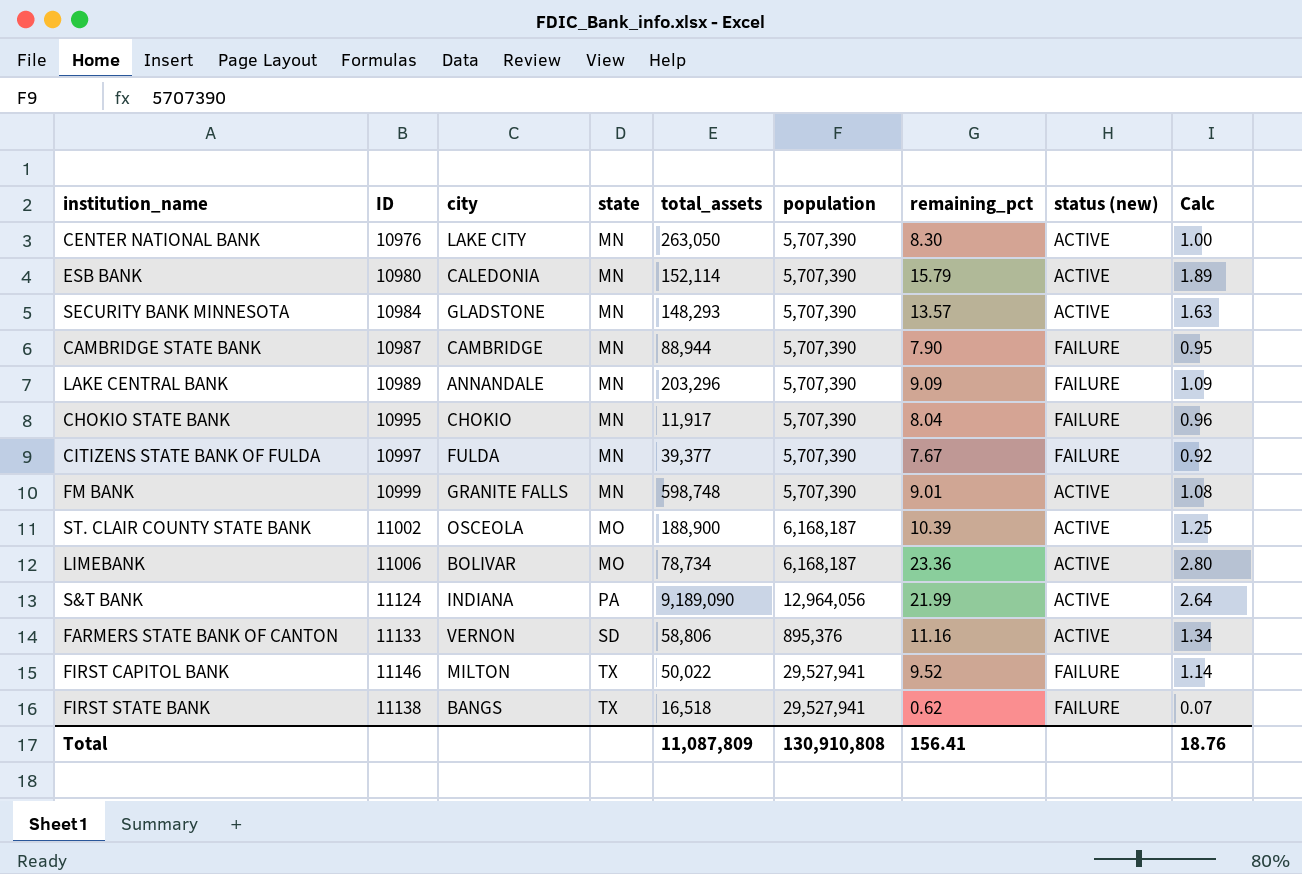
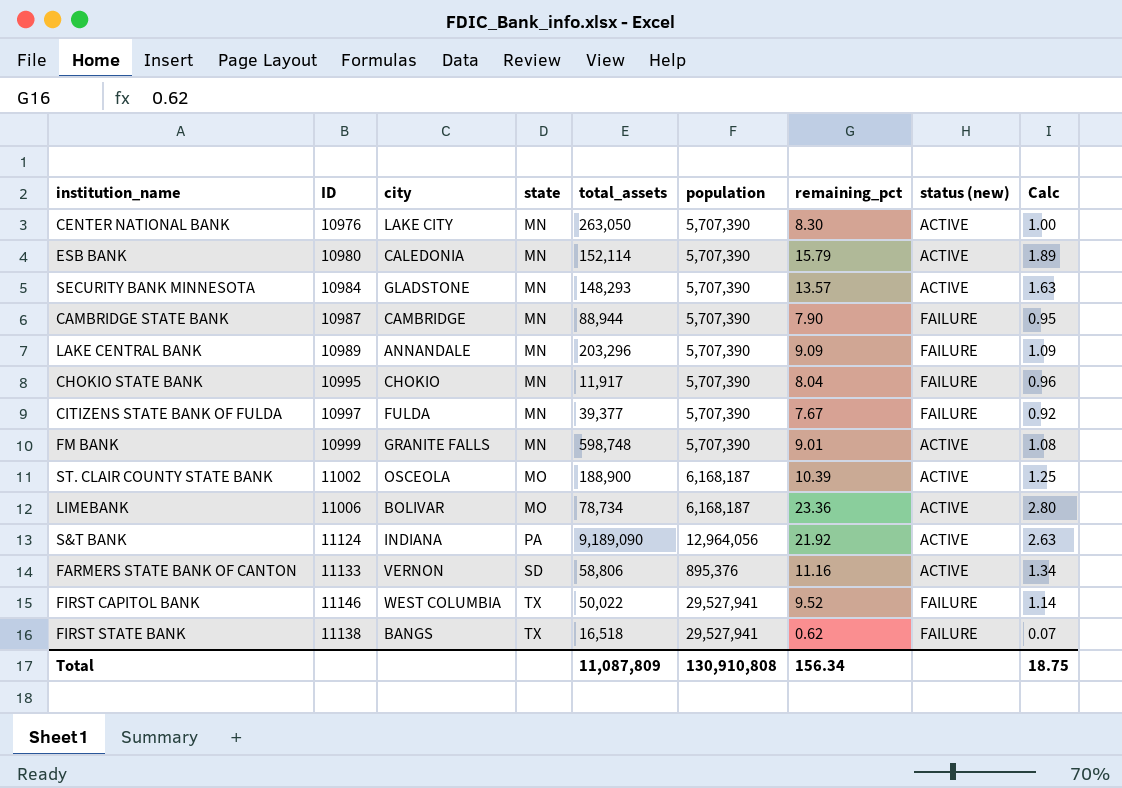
S&T BANK | remaining_pct: 21.99 -> 21.92
S&T BANK | Calc: 2.64 -> 2.63
FIRST CAPITOL BANK | city: MILTON -> WEST COLUMBIA
Total | remaining_pct: 156.41 -> 156.34
Total | Calc: 18.76 -> 18.75

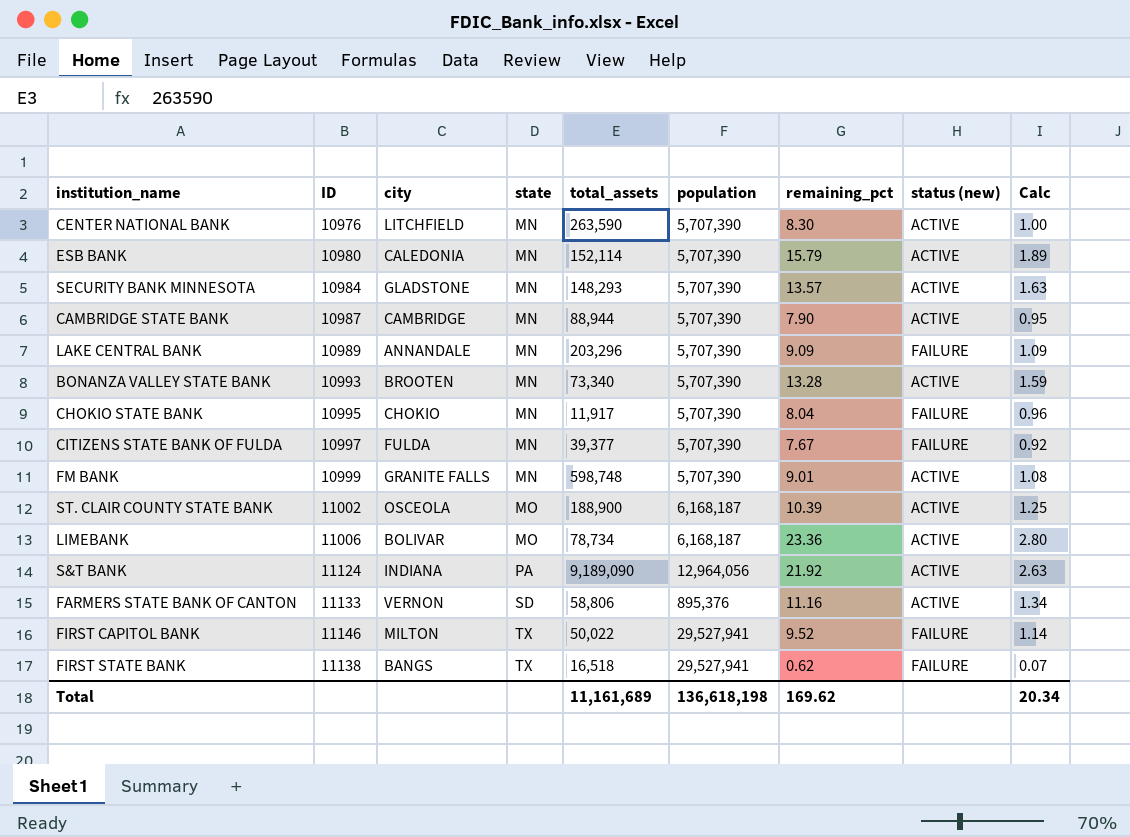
CENTER NATIONAL BANK | city: LAKE CITY -> LITCHFIELD
CENTER NATIONAL BANK | total_assets: 263,050 -> 263,590
CAMBRIDGE STATE BANK | status (new): FAILURE -> ACTIVE
row BONANZA VALLEY STATE BANK: none -> 10993 | BROOTEN | MN | 73,340 | 5,707,390 | 13.28 | ACTIVE | 1.59
FIRST CAPITOL BANK | city: WEST COLUMBIA -> MILTON
Total | total_assets: 11,087,809 -> 11,161,689
Total | population: 130,910,808 -> 136,618,198
Total | remaining_pct: 156.34 -> 169.62
Total | Calc: 18.75 -> 20.34

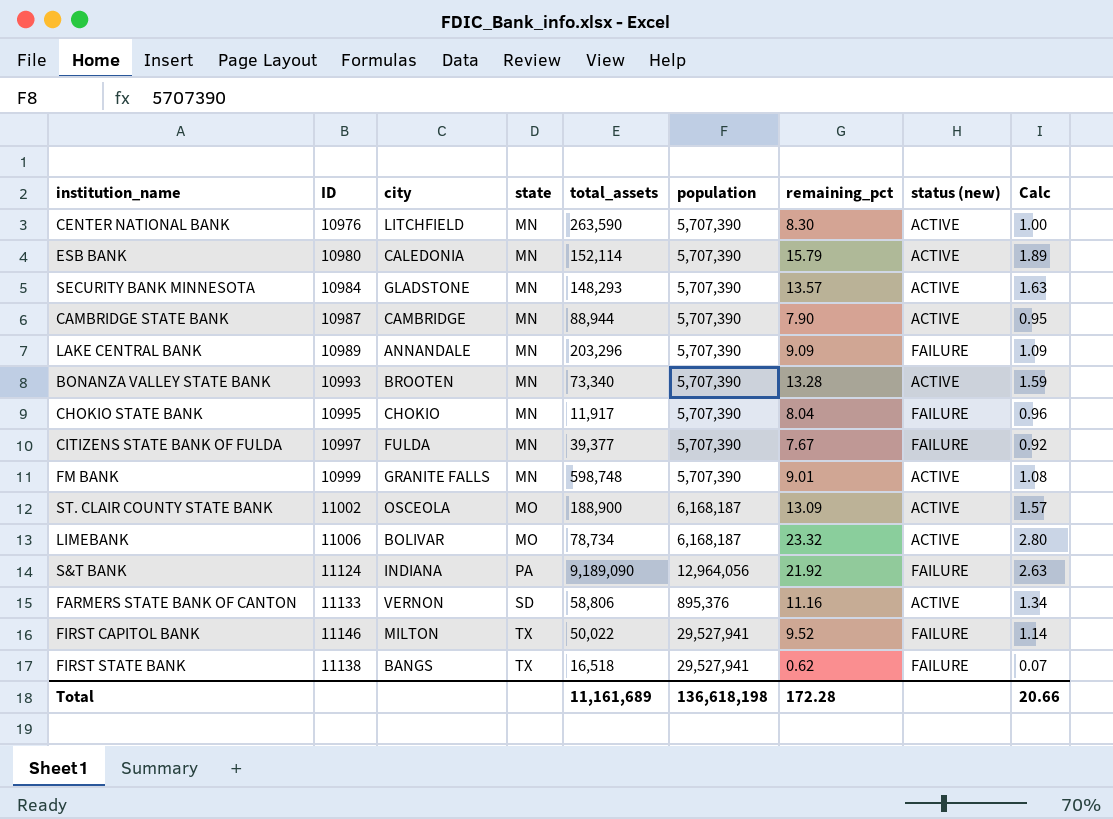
ST. CLAIR COUNTY STATE BANK | remaining_pct: 10.39 -> 13.09
ST. CLAIR COUNTY STATE BANK | Calc: 1.25 -> 1.57
LIMEBANK | remaining_pct: 23.36 -> 23.32
S&T BANK | status (new): ACTIVE -> FAILURE
Total | remaining_pct: 169.62 -> 172.28
Total | Calc: 20.34 -> 20.66

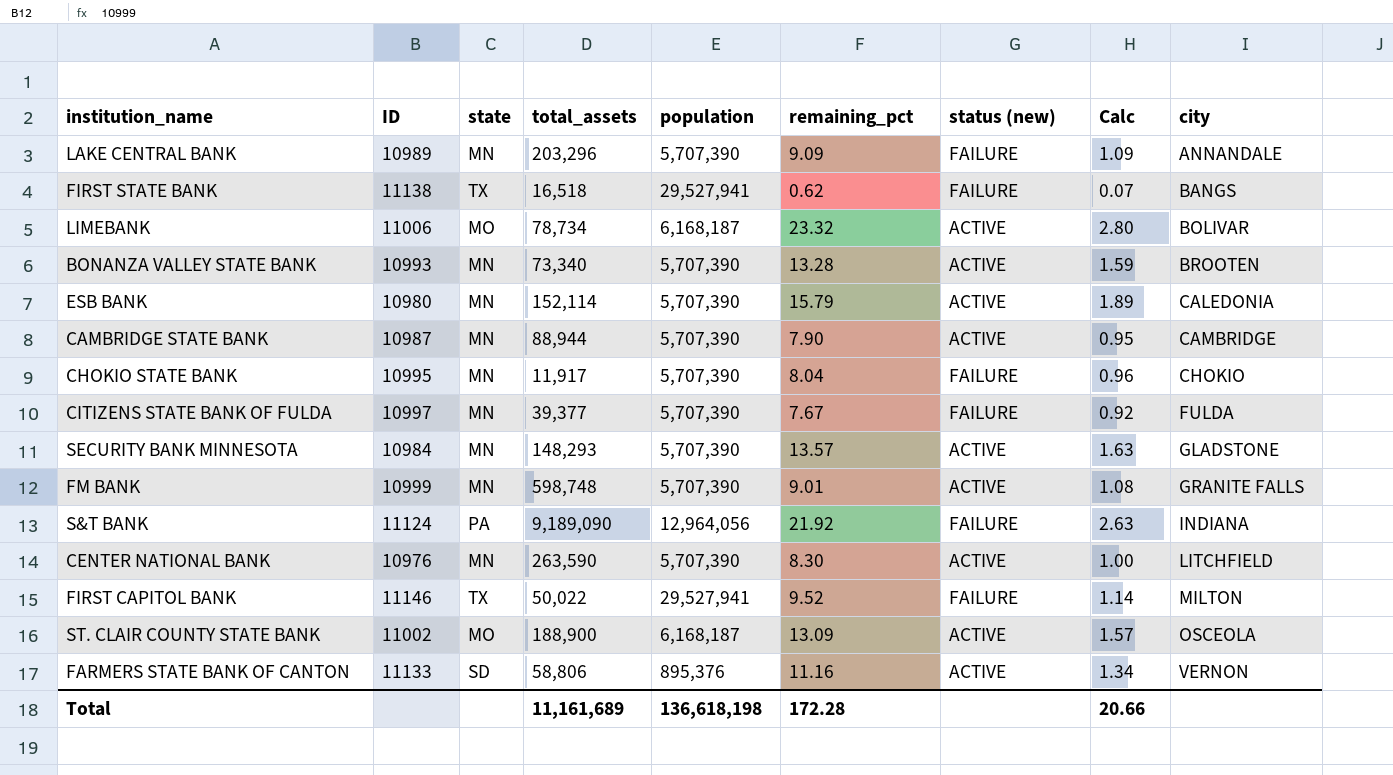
row order: state ascending -> city ascending
column city | position: 3 -> 9

